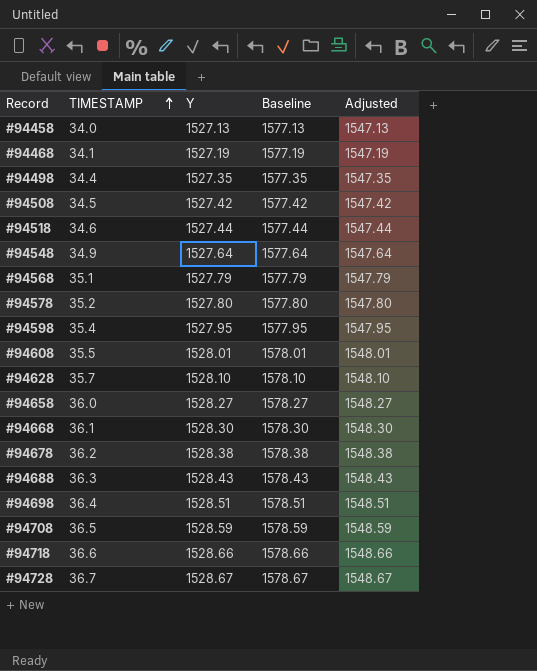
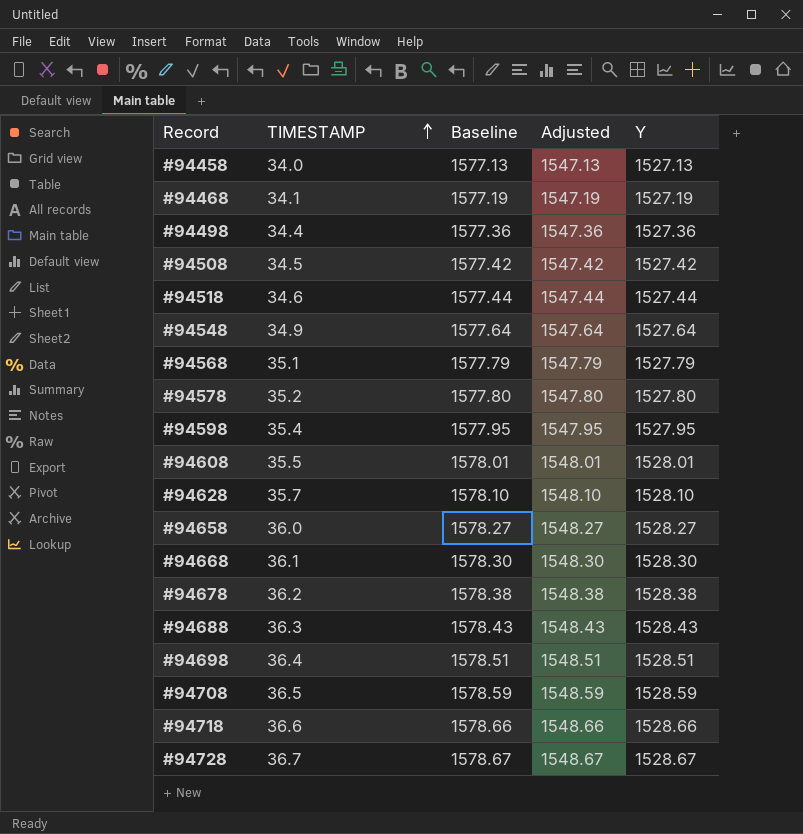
column Y | position: 3 -> 5
#94498 | Baseline: 1577.35 -> 1577.36
#94498 | Adjusted: 1547.35 -> 1547.36
#94498 | Y: 1527.35 -> 1527.36

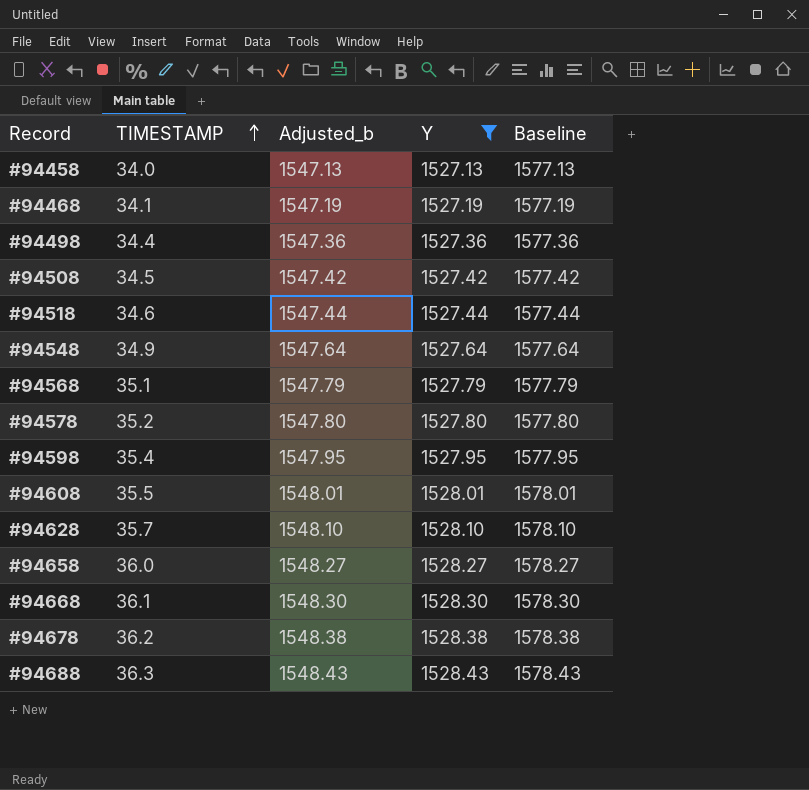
filter: none -> Y <= 1528.43
column name: Adjusted -> Adjusted_b
column Baseline | position: 3 -> 5

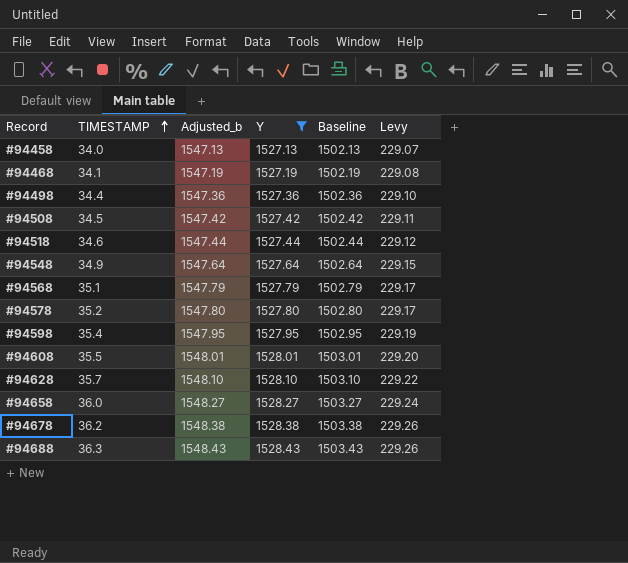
column Baseline | formula: [Y] + 50 -> [Y] - 25
column Levy | formula: none -> [Y] * 0.15
row #94668: 36.1 | 1548.30 | 1528.30 | 1578.30 -> none

